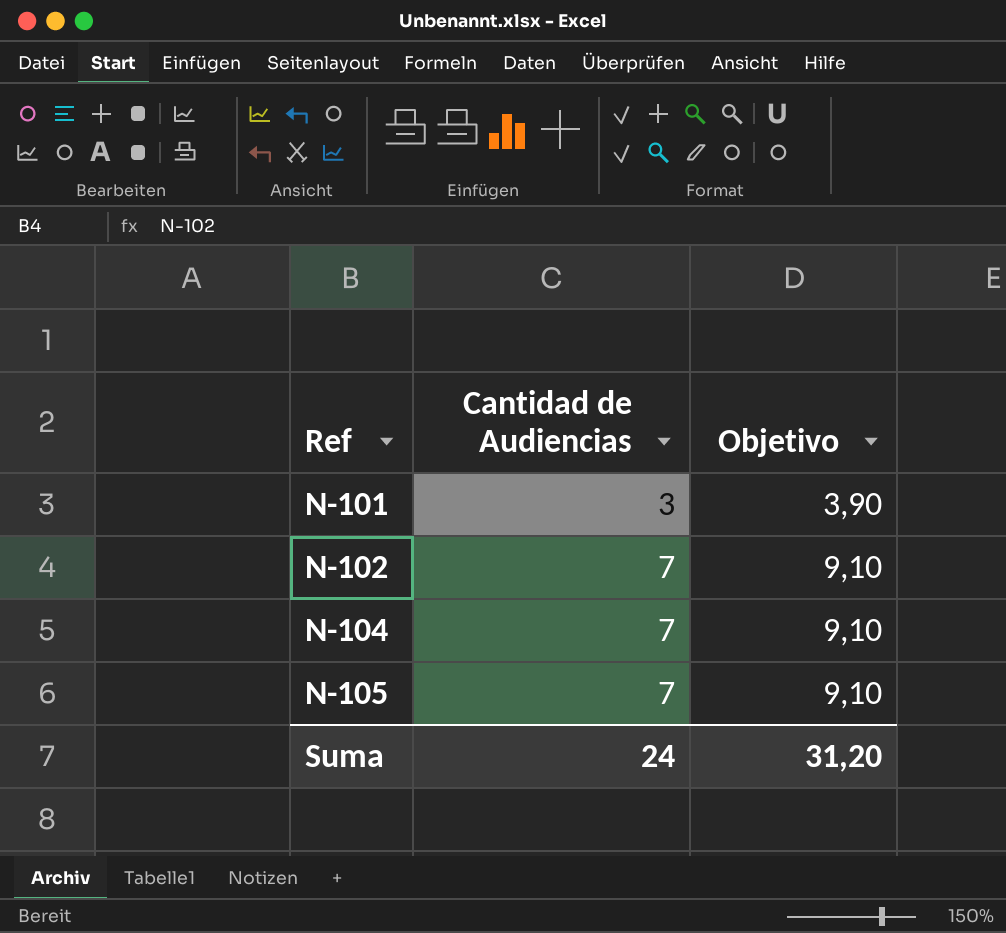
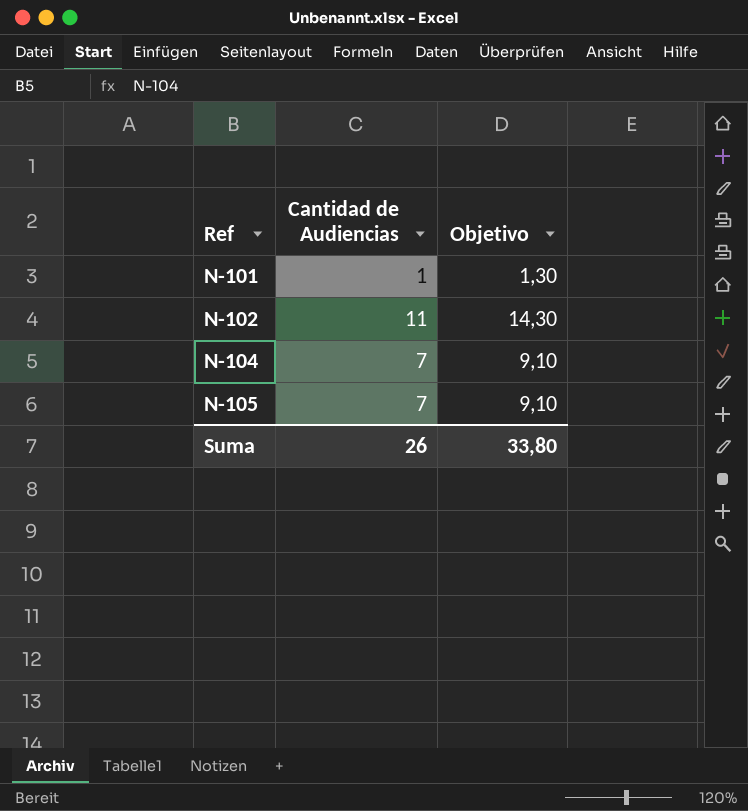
N-101 | Cantidad de Audiencias: 3 -> 1
N-101 | Objetivo: 3,90 -> 1,30
N-102 | Cantidad de Audiencias: 7 -> 11
N-102 | Objetivo: 9,10 -> 14,30
Suma | Cantidad de Audiencias: 24 -> 26
Suma | Objetivo: 31,20 -> 33,80

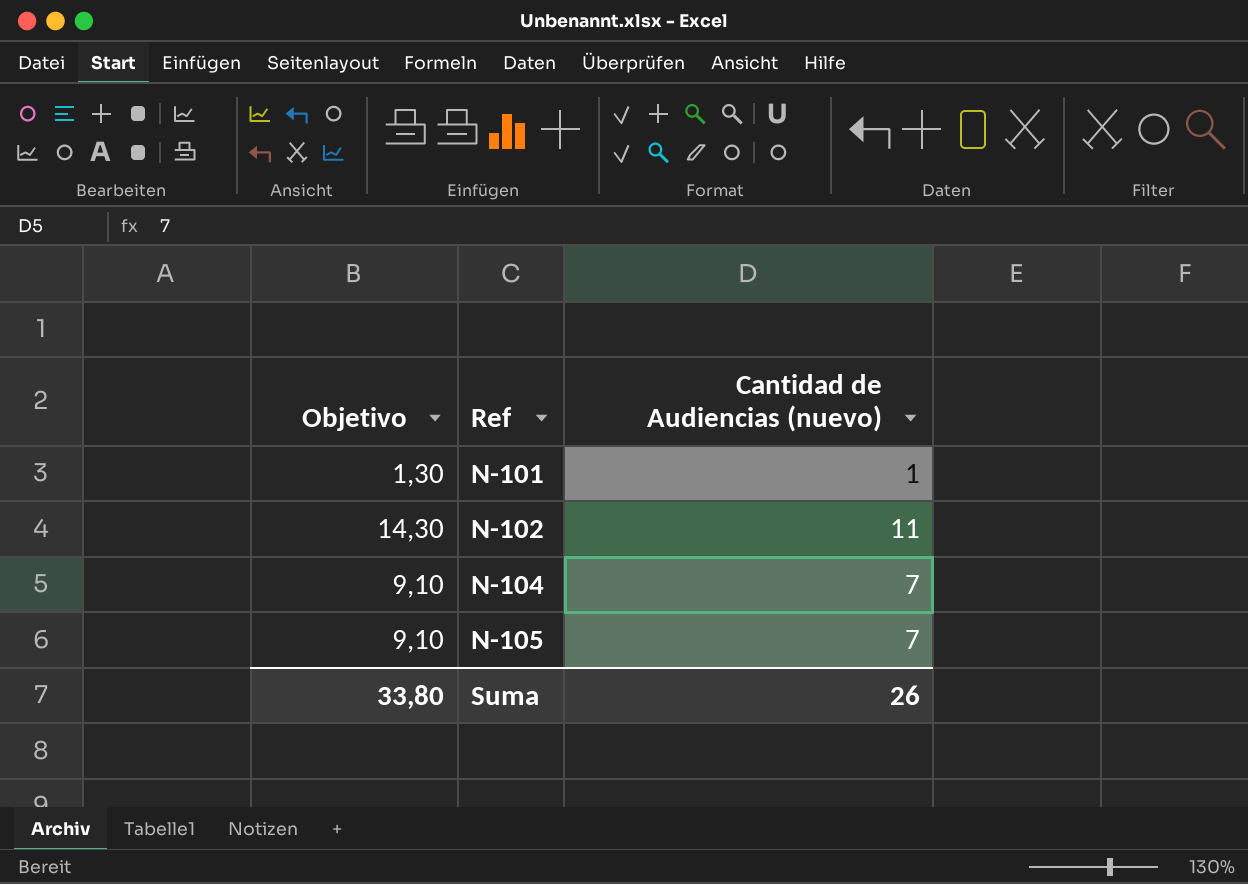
column Objetivo | position: 3 -> 1
column name: Cantidad de Audiencias -> Cantidad de Audiencias (nuevo)

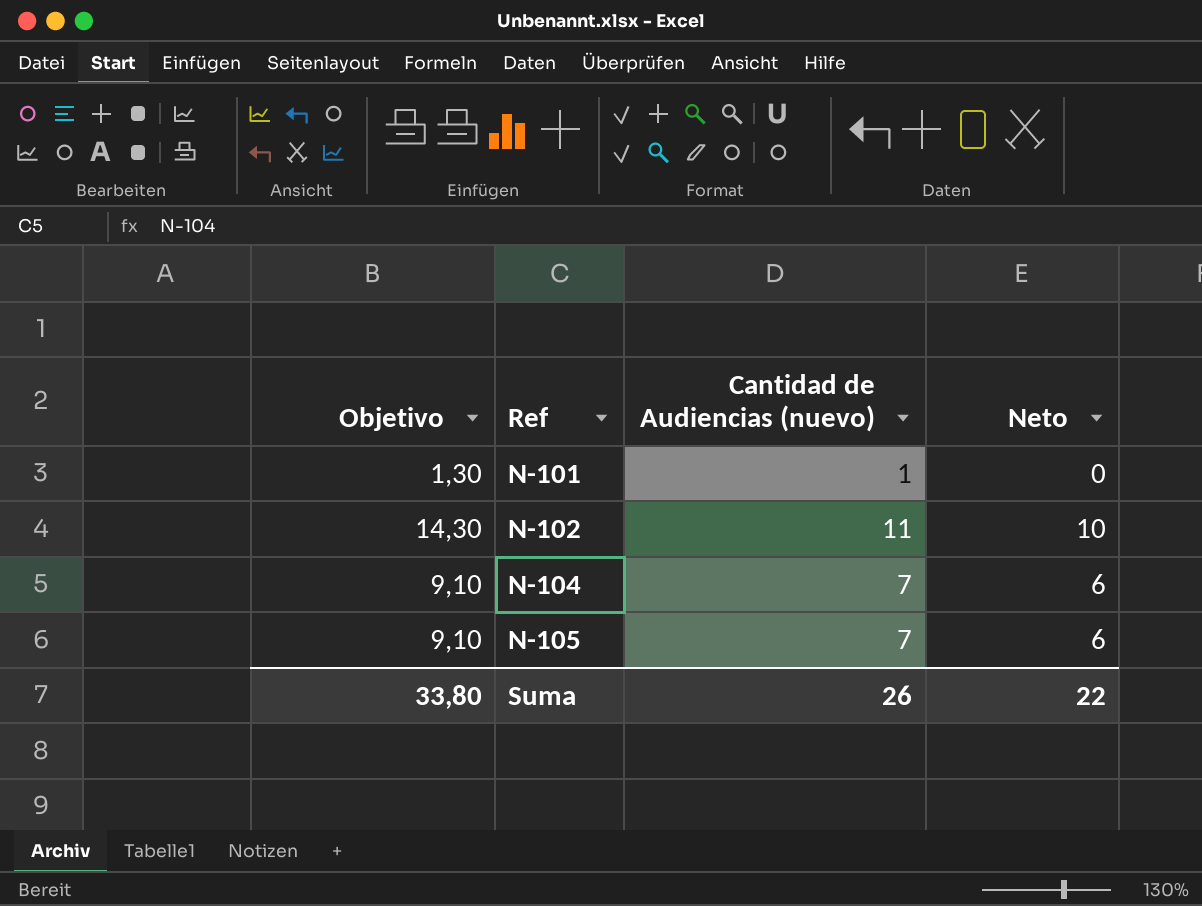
column Neto | formula: none -> [Cantidad de Audiencias (nuevo)] - 1

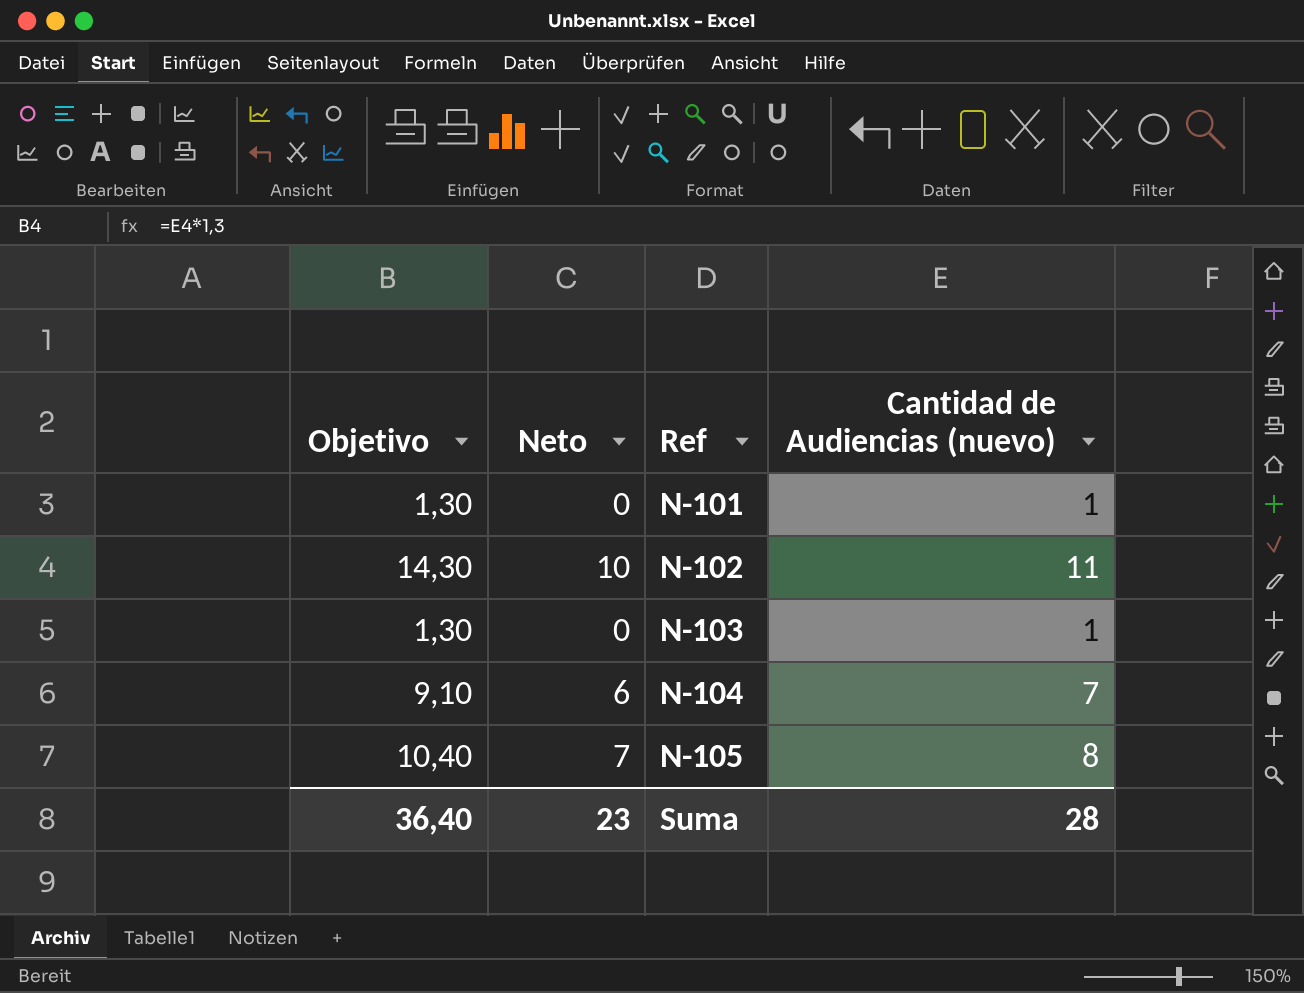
column Neto | position: 4 -> 2
row N-103: none -> 1,30 | 0 | 1
N-105 | Objetivo: 9,10 -> 10,40
N-105 | Neto: 6 -> 7
N-105 | Cantidad de Audiencias (nuevo): 7 -> 8
Suma | Objetivo: 33,80 -> 36,40
Suma | Neto: 22 -> 23
Suma | Cantidad de Audiencias (nuevo): 26 -> 28

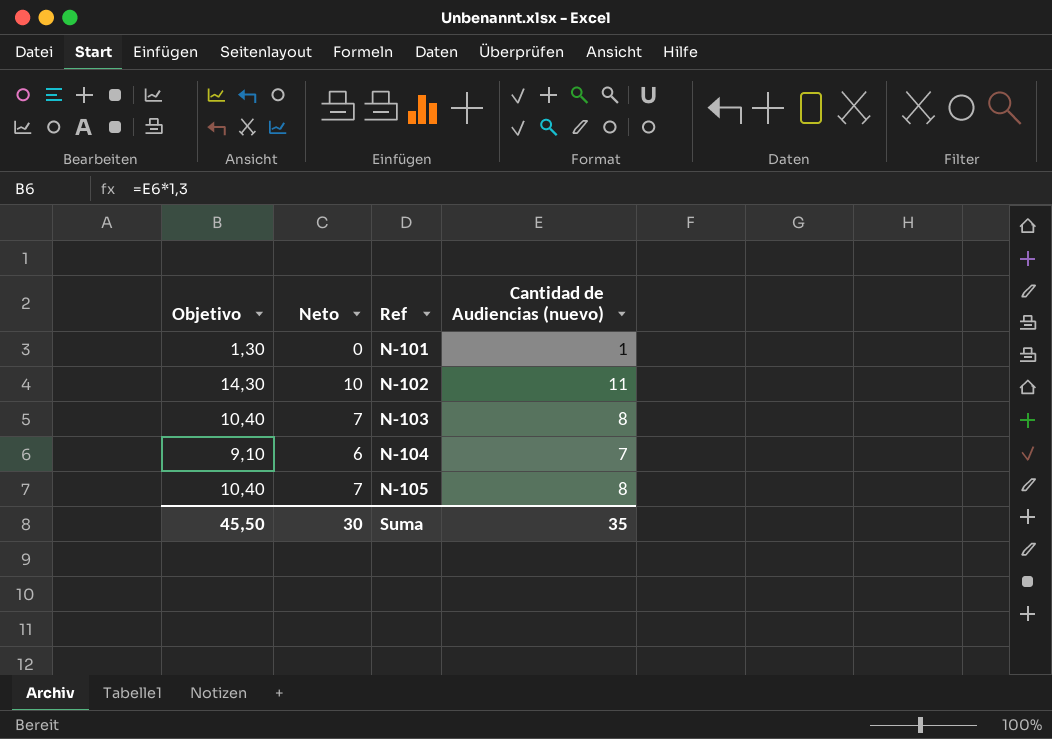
N-103 | Objetivo: 1,30 -> 10,40
N-103 | Neto: 0 -> 7
N-103 | Cantidad de Audiencias (nuevo): 1 -> 8
Suma | Objetivo: 36,40 -> 45,50
Suma | Neto: 23 -> 30
Suma | Cantidad de Audiencias (nuevo): 28 -> 35

